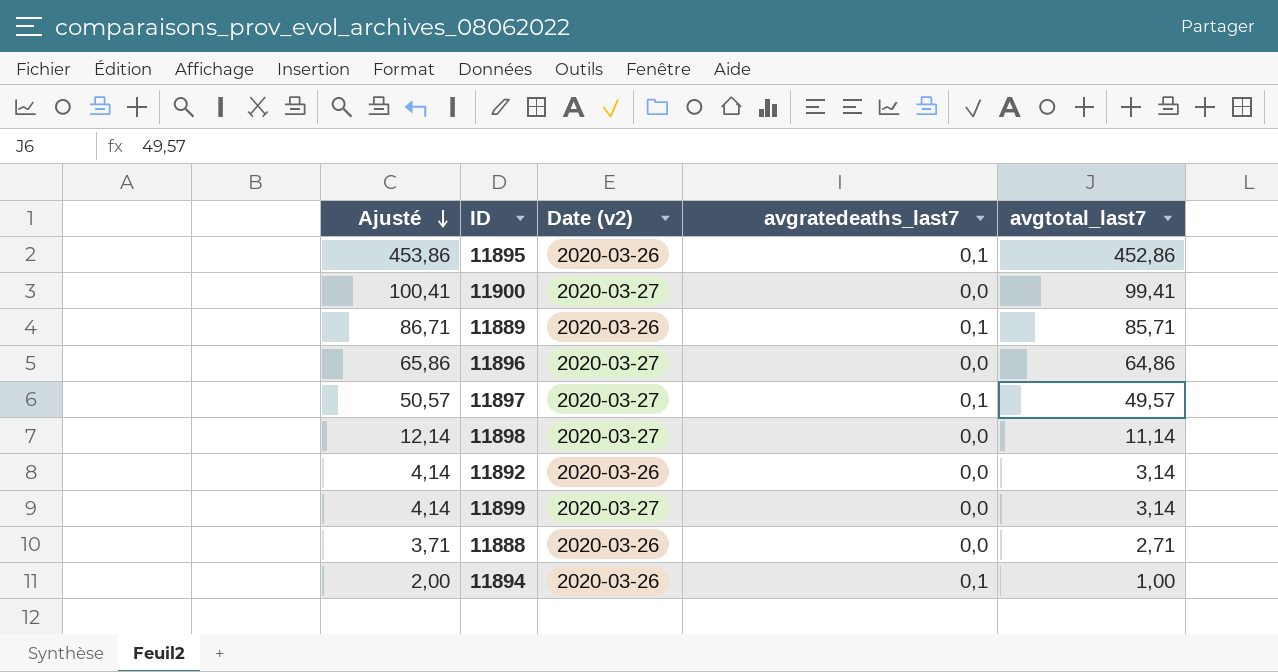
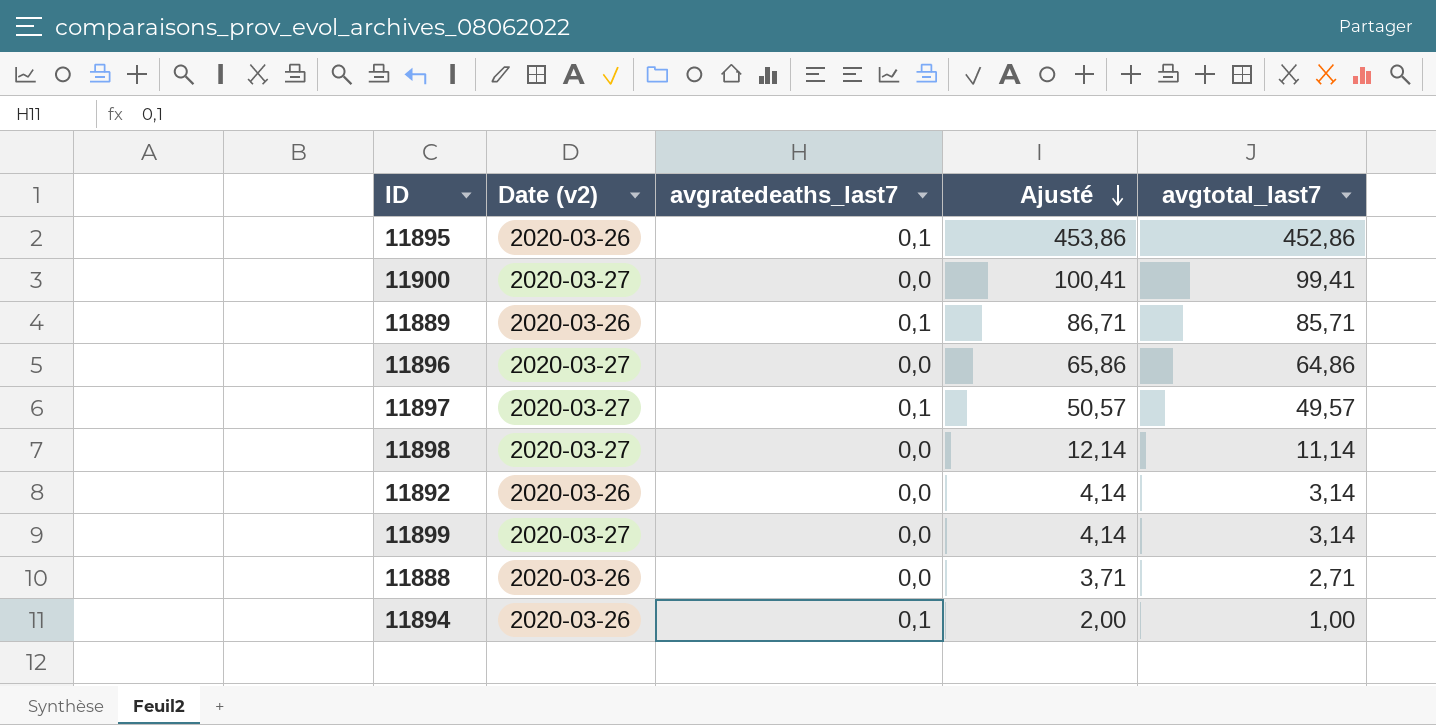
column Ajusté | position: 1 -> 4

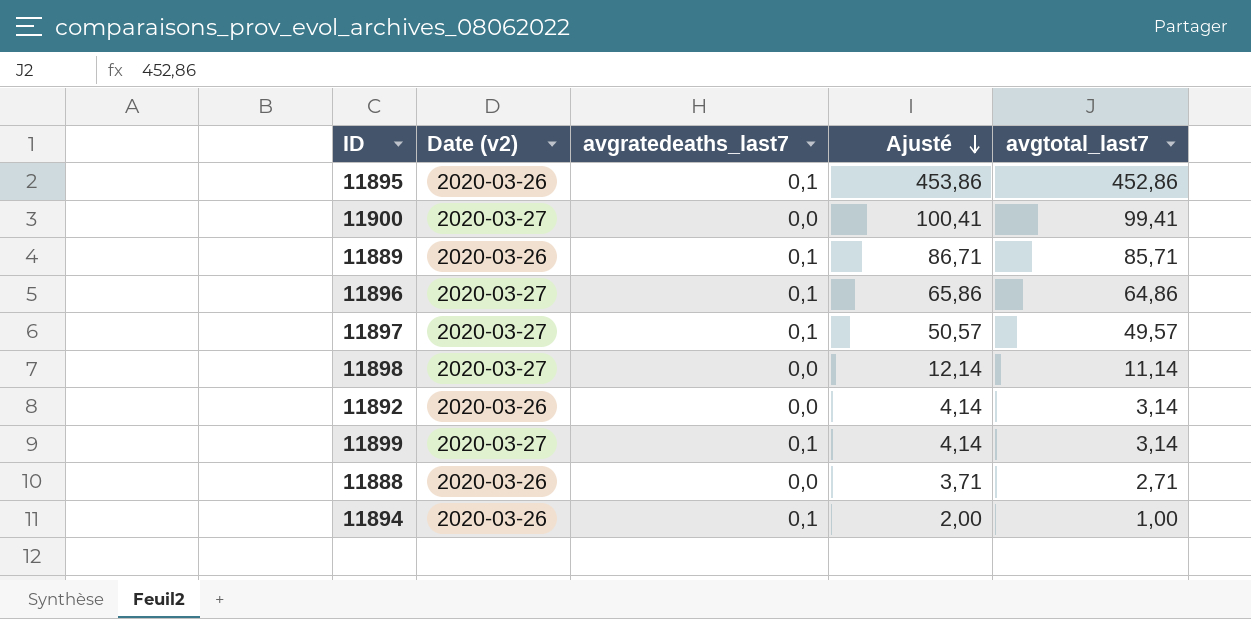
11896 | avgratedeaths_last7: 0,0 -> 0,1
11899 | avgratedeaths_last7: 0,0 -> 0,1

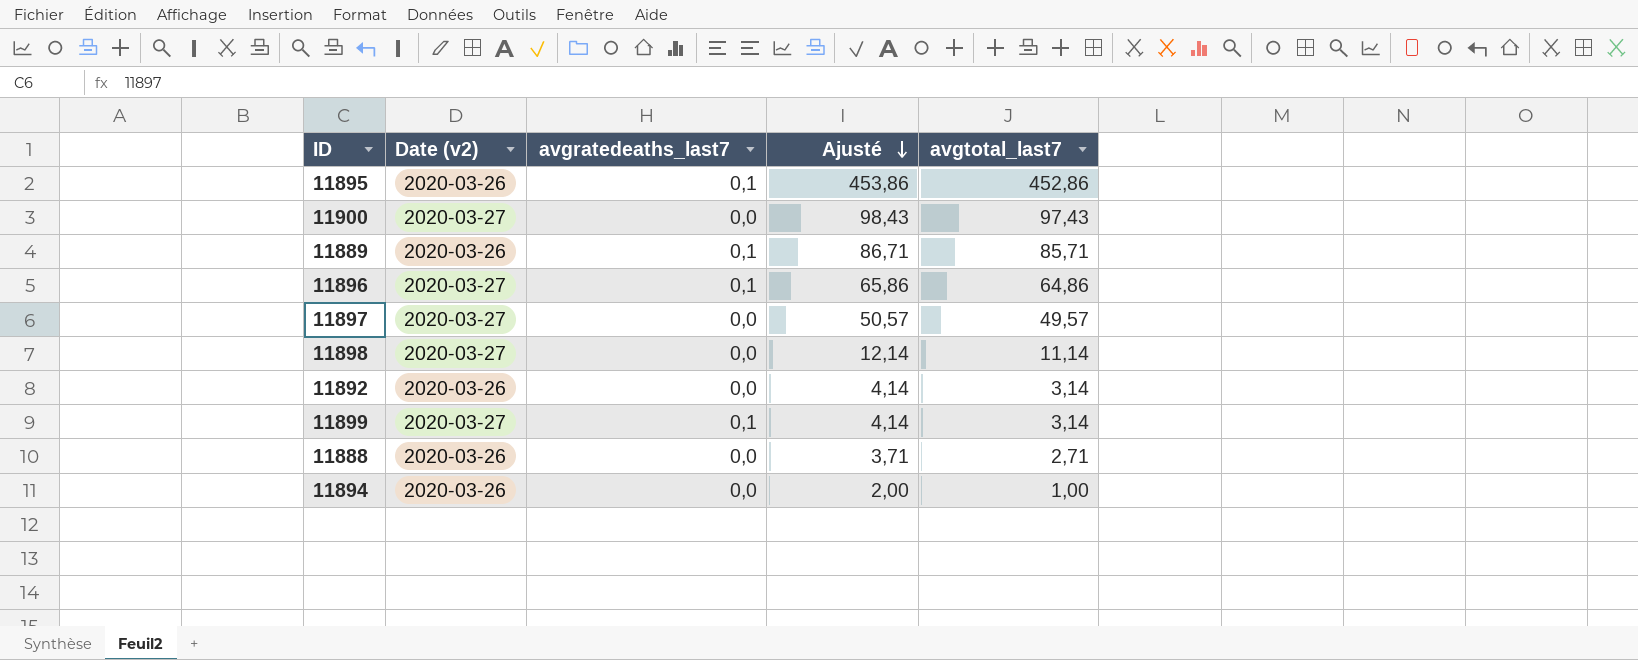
11900 | Ajusté: 100,41 -> 98,43
11900 | avgtotal_last7: 99,41 -> 97,43
11897 | avgratedeaths_last7: 0,1 -> 0,0
11894 | avgratedeaths_last7: 0,1 -> 0,0

